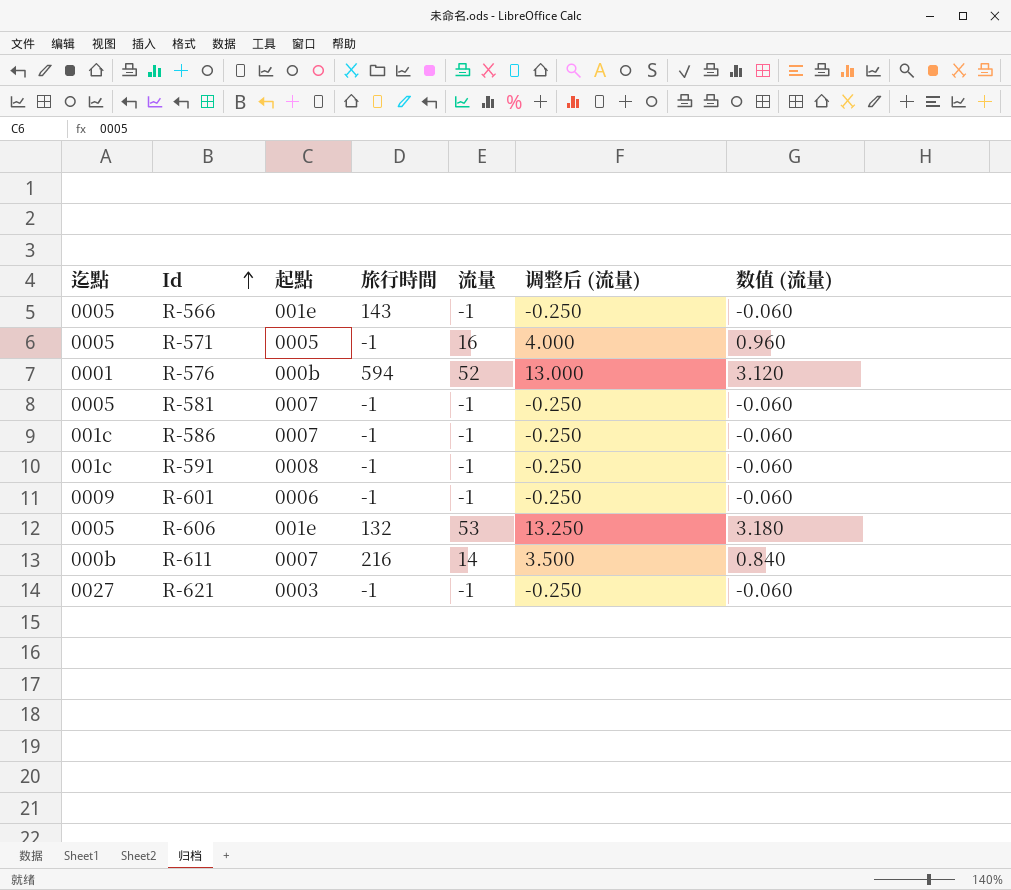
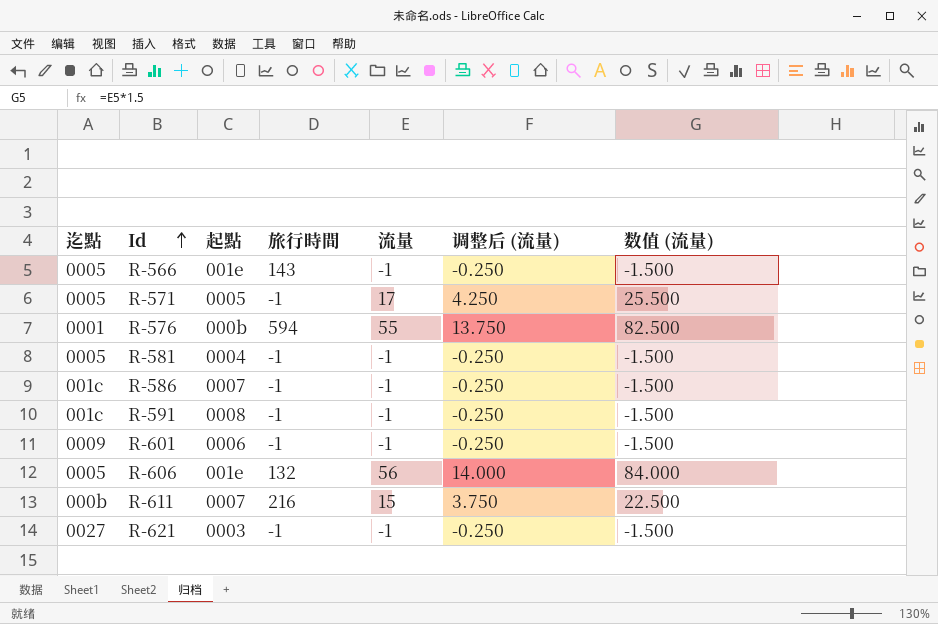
column 数值 (流量) | formula: [流量] * 0.06 -> [流量] * 1.5
R-571 | 流量: 16 -> 17
R-571 | 调整后 (流量): 4.000 -> 4.250
R-576 | 流量: 52 -> 55
R-576 | 调整后 (流量): 13.000 -> 13.750
R-581 | 起點: 0007 -> 0004
R-606 | 流量: 53 -> 56
R-606 | 调整后 (流量): 13.250 -> 14.000
R-611 | 流量: 14 -> 15
R-611 | 调整后 (流量): 3.500 -> 3.750

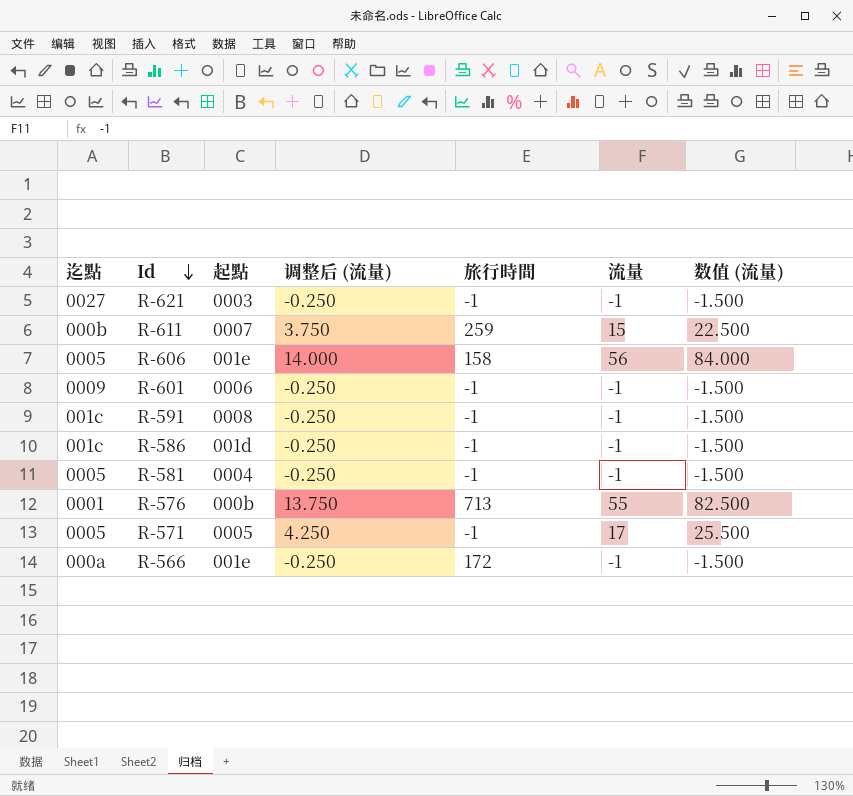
row order: Id ascending -> Id descending
column 调整后 (流量) | position: 6 -> 4
R-611 | 旅行時間: 216 -> 259
R-606 | 旅行時間: 132 -> 158
R-586 | 起點: 0007 -> 001d
R-576 | 旅行時間: 594 -> 713
R-566 | 迄點: 0005 -> 000a
R-566 | 旅行時間: 143 -> 172

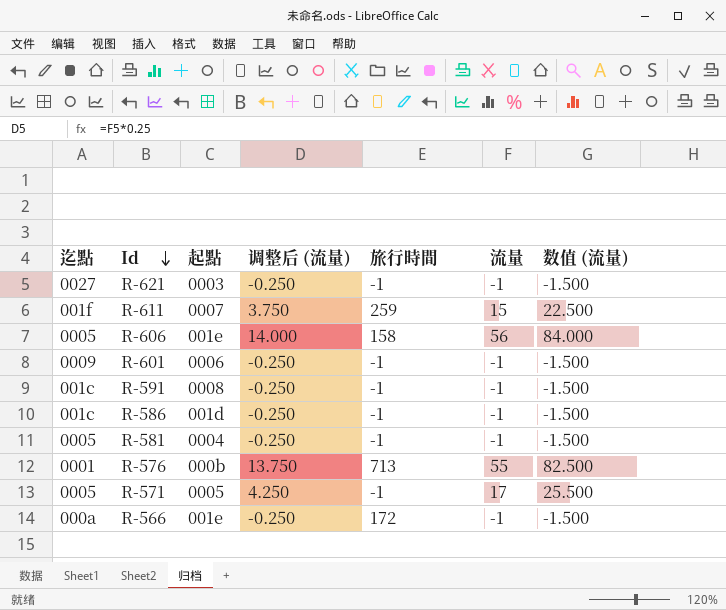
R-611 | 迄點: 000b -> 001f

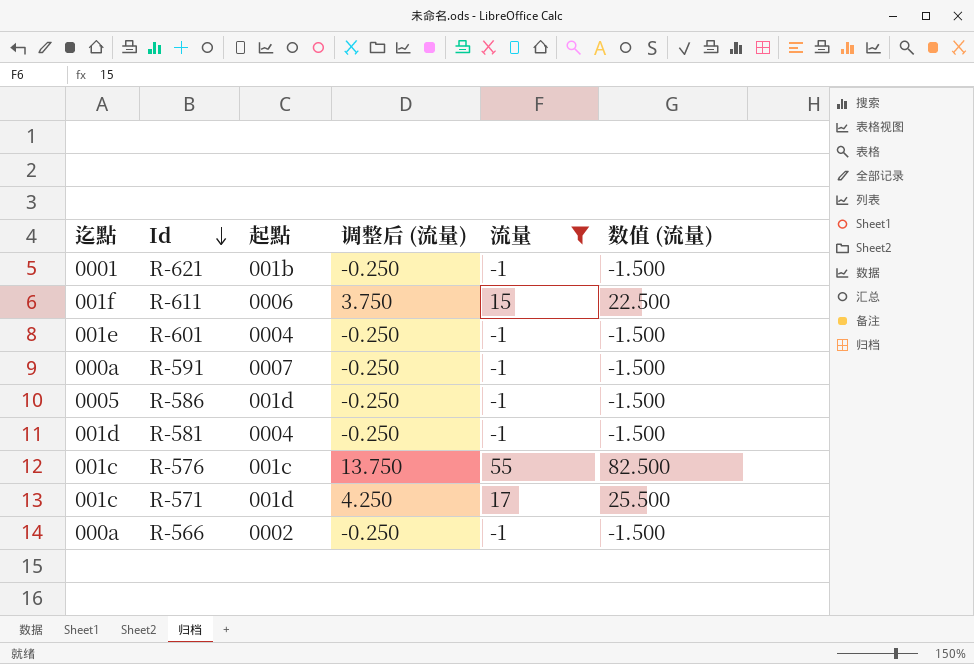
filter: none -> 流量 != 56
column 旅行時間 | position: 5 -> none
R-621 | 迄點: 0027 -> 0001
R-621 | 起點: 0003 -> 001b
R-611 | 起點: 0007 -> 0006
R-601 | 迄點: 0009 -> 001e
R-601 | 起點: 0006 -> 0004
R-591 | 迄點: 001c -> 000a
R-591 | 起點: 0008 -> 0007
R-586 | 迄點: 001c -> 0005
R-581 | 迄點: 0005 -> 001d
R-576 | 迄點: 0001 -> 001c
R-576 | 起點: 000b -> 001c
R-571 | 迄點: 0005 -> 001c
R-571 | 起點: 0005 -> 001d
R-566 | 起點: 001e -> 0002

